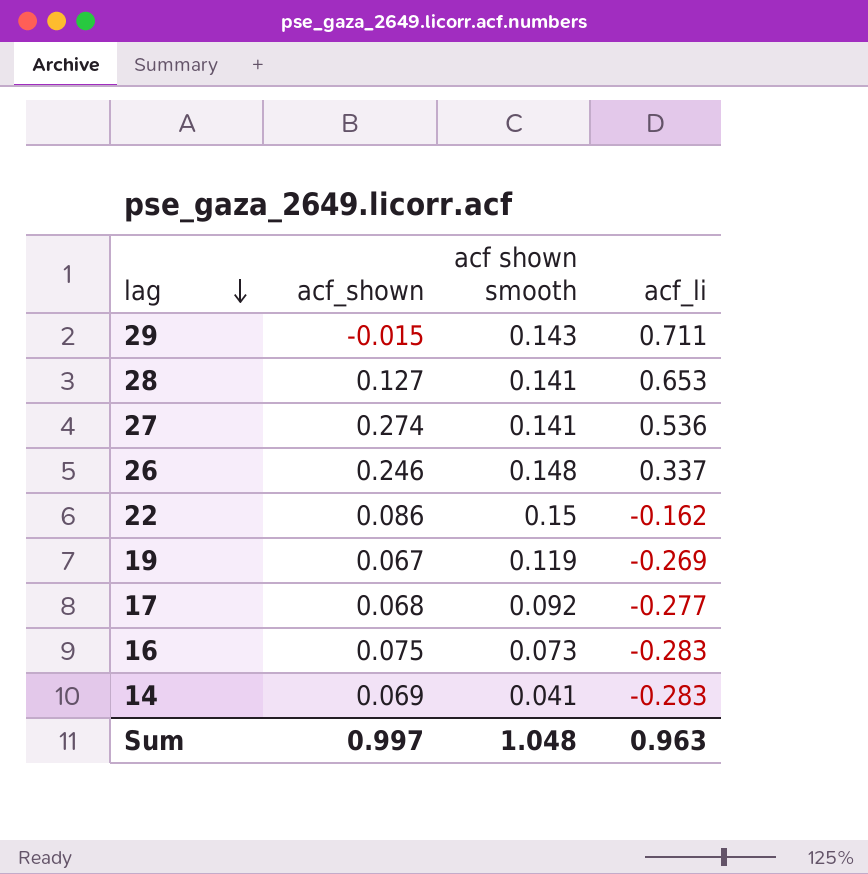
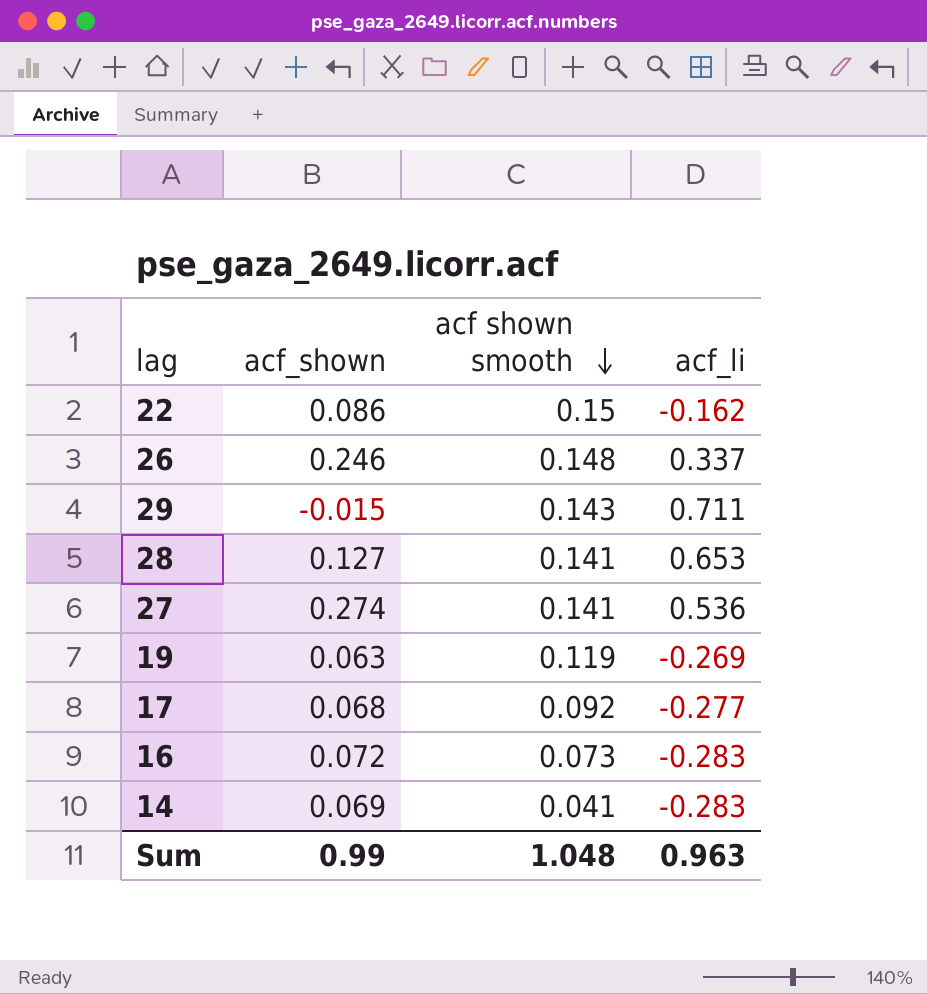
row order: lag descending -> acf shown smooth descending
19 | acf_shown: 0.067 -> 0.063
16 | acf_shown: 0.075 -> 0.072
Sum | acf_shown: 0.997 -> 0.99

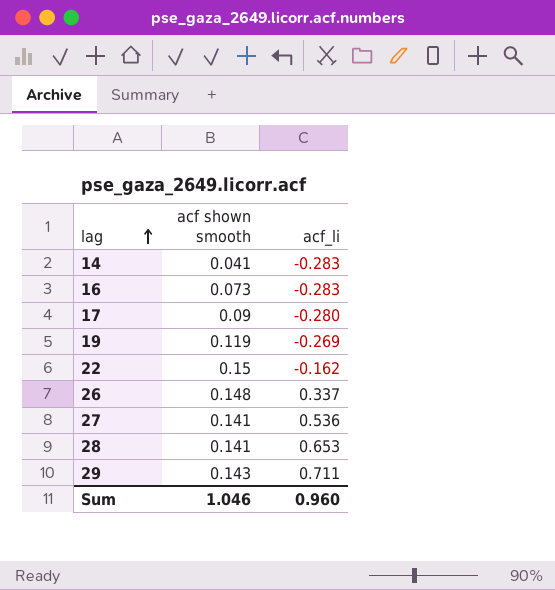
row order: acf shown smooth descending -> lag ascending
column acf_shown | position: 2 -> none
17 | acf shown smooth: 0.092 -> 0.09
17 | acf_li: -0.277 -> -0.280
Sum | acf shown smooth: 1.048 -> 1.046
Sum | acf_li: 0.963 -> 0.960

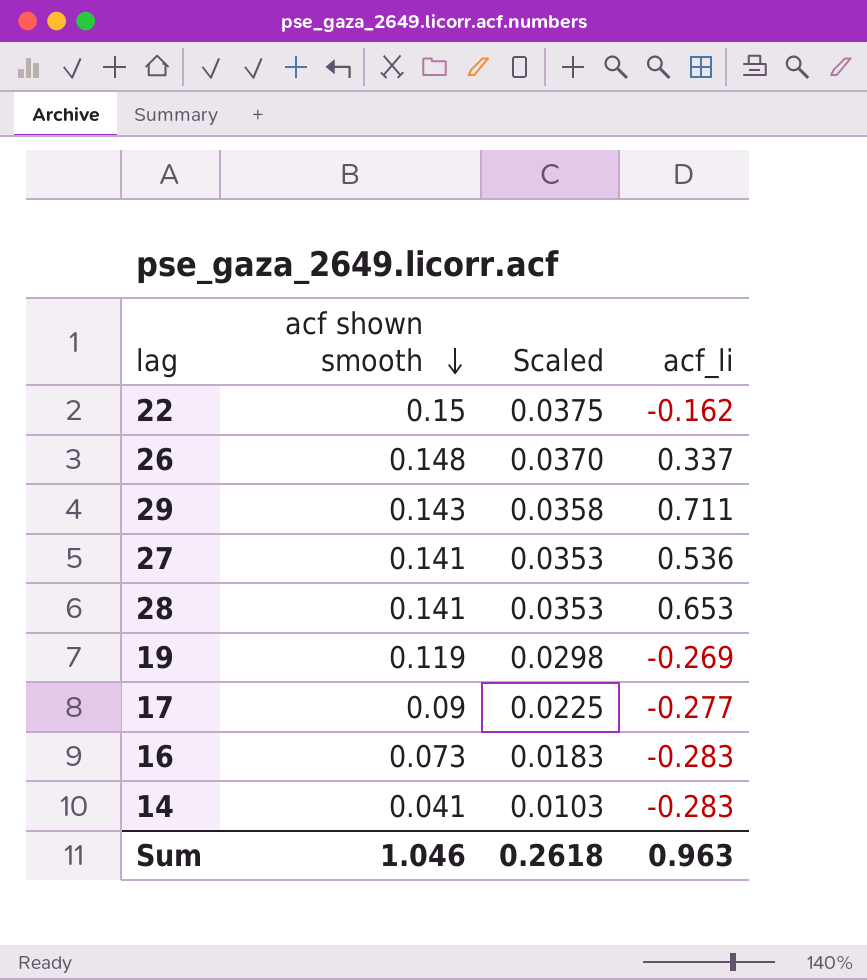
row order: lag ascending -> acf shown smooth descending
column Scaled | formula: none -> [acf shown smooth] * 0.25
17 | acf_li: -0.280 -> -0.277
Sum | acf_li: 0.960 -> 0.963

